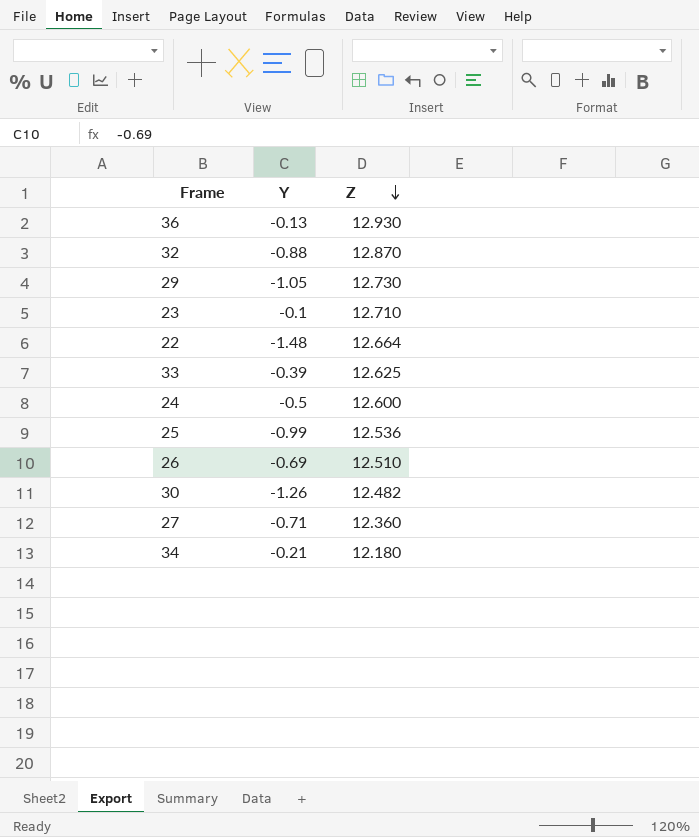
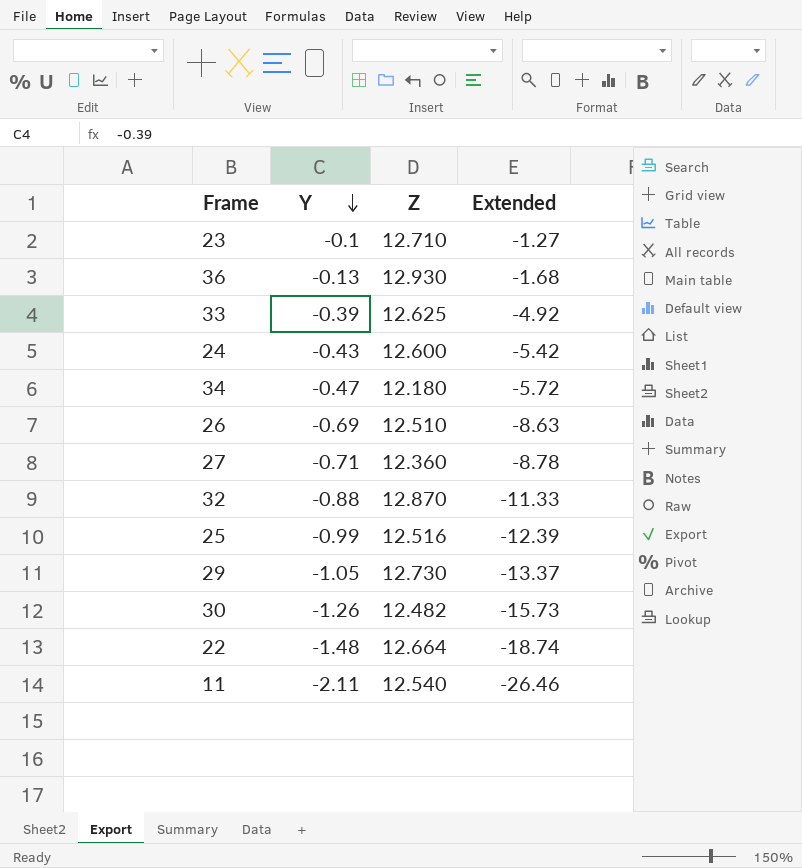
row order: Z descending -> Y descending
column Extended | formula: none -> [Y] * [Z]
24 | Y: -0.5 -> -0.43
34 | Y: -0.21 -> -0.47
25 | Z: 12.536 -> 12.516
row 11: none -> -2.11 | 12.540 | -26.46

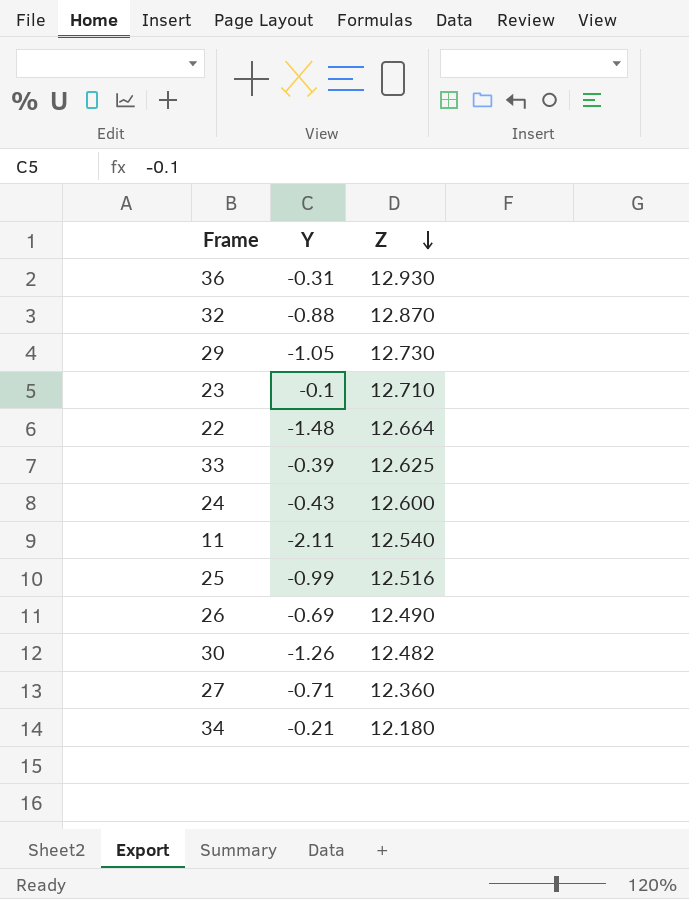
row order: Y descending -> Z descending
column Extended | formula: [Y] * [Z] -> none
36 | Y: -0.13 -> -0.31
26 | Z: 12.510 -> 12.490
34 | Y: -0.47 -> -0.21

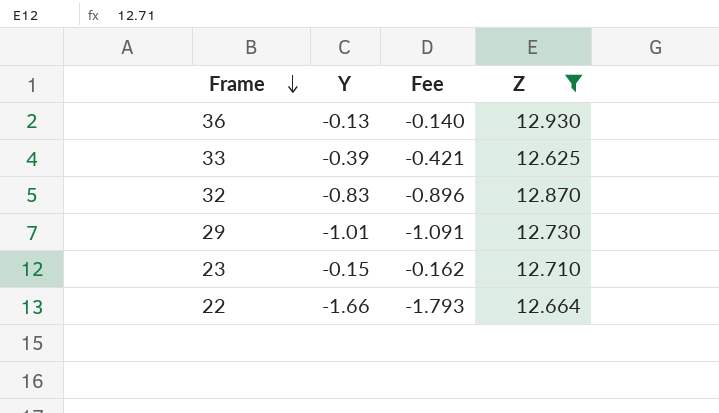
filter: none -> Z >= 12.625
row order: Z descending -> Frame descending
column Fee | formula: none -> [Y] * 1.08
36 | Y: -0.31 -> -0.13
32 | Y: -0.88 -> -0.83
29 | Y: -1.05 -> -1.01
23 | Y: -0.1 -> -0.15
22 | Y: -1.48 -> -1.66

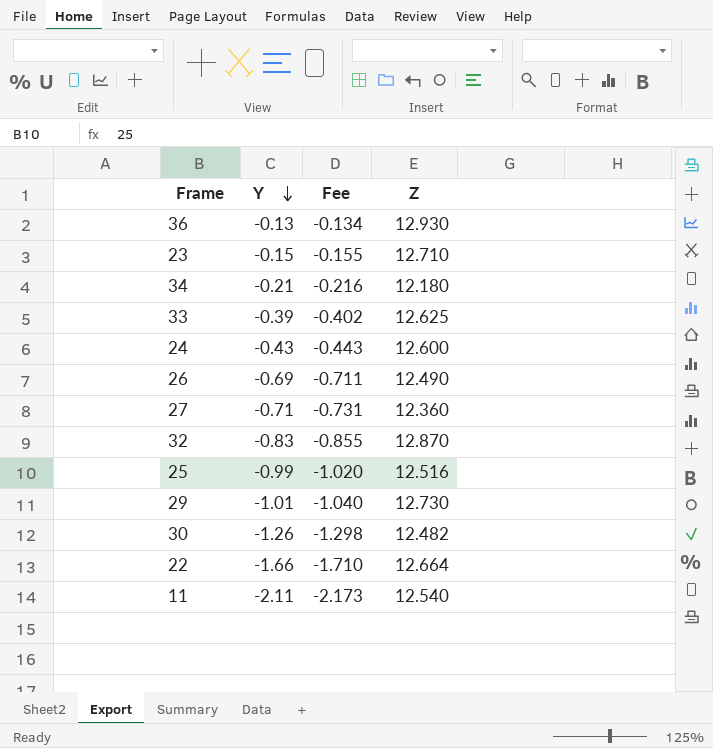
filter: Z >= 12.625 -> none
row order: Frame descending -> Y descending
column Fee | formula: [Y] * 1.08 -> [Y] * 1.03

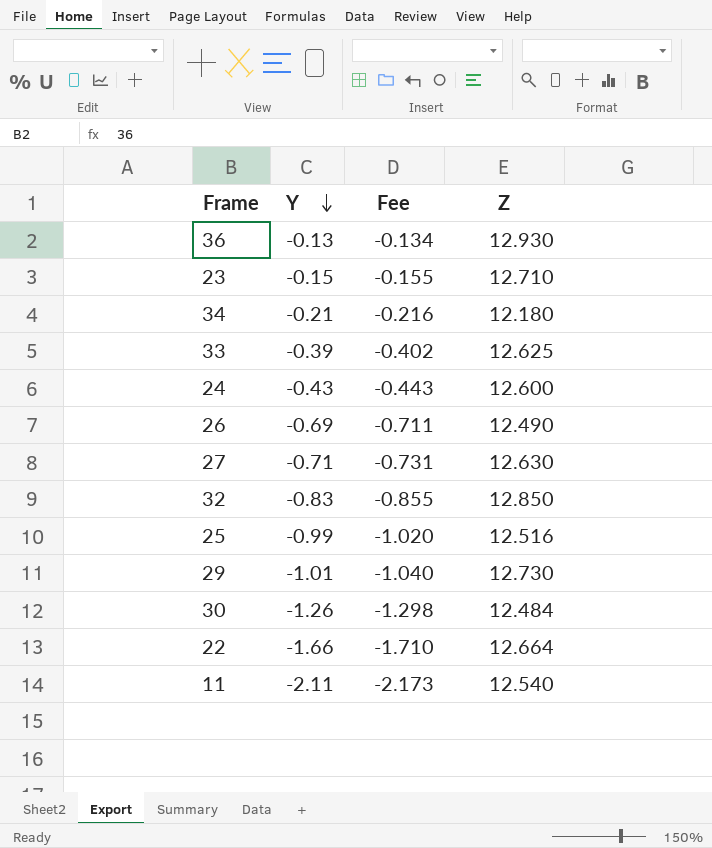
27 | Z: 12.360 -> 12.630
32 | Z: 12.870 -> 12.850
30 | Z: 12.482 -> 12.484

